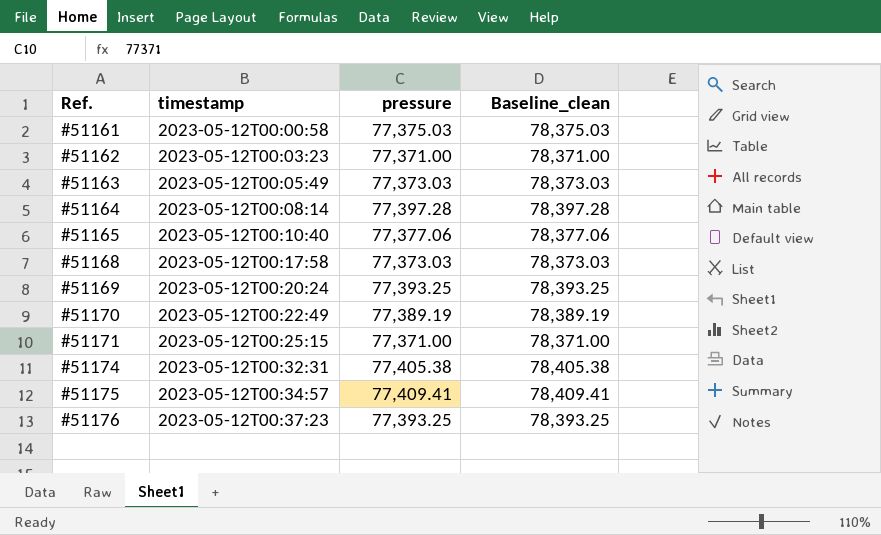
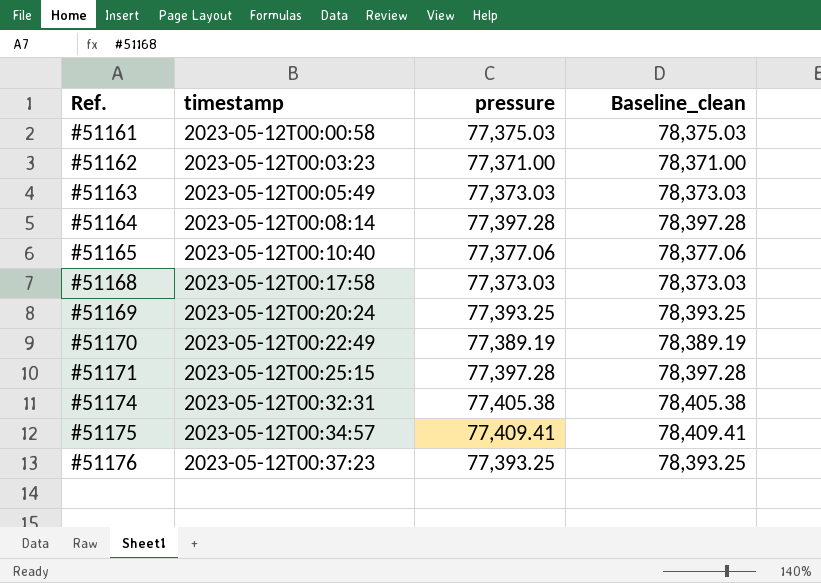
#51171 | pressure: 77,371.00 -> 77,397.28
#51171 | Baseline_clean: 78,371.00 -> 78,397.28

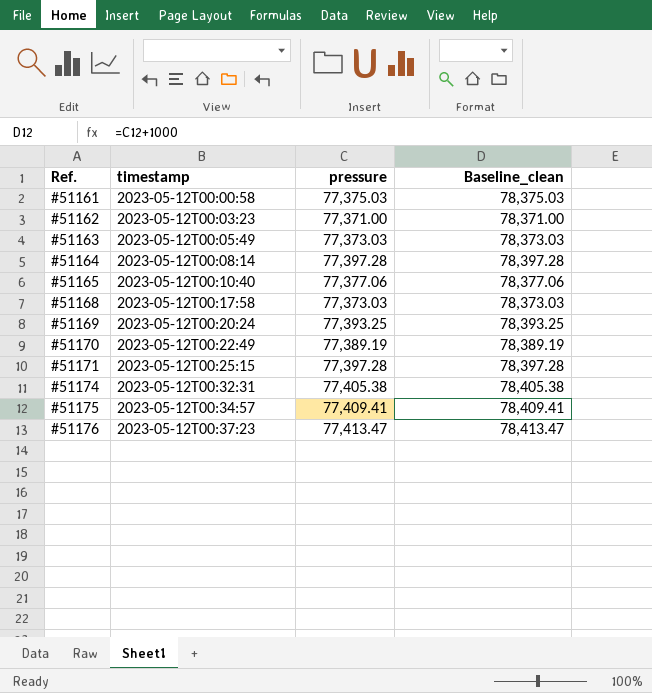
#51176 | pressure: 77,393.25 -> 77,413.47
#51176 | Baseline_clean: 78,393.25 -> 78,413.47

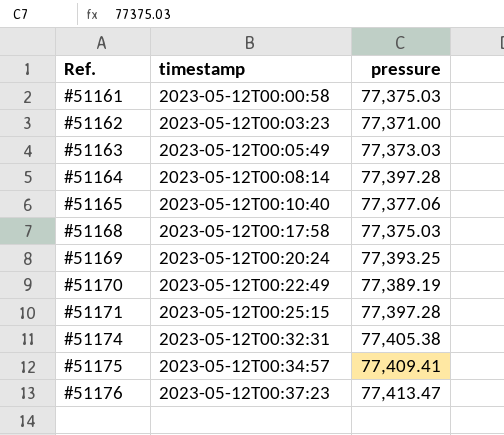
column Baseline_clean | formula: [pressure] + 1000 -> none
#51168 | pressure: 77,373.03 -> 77,375.03

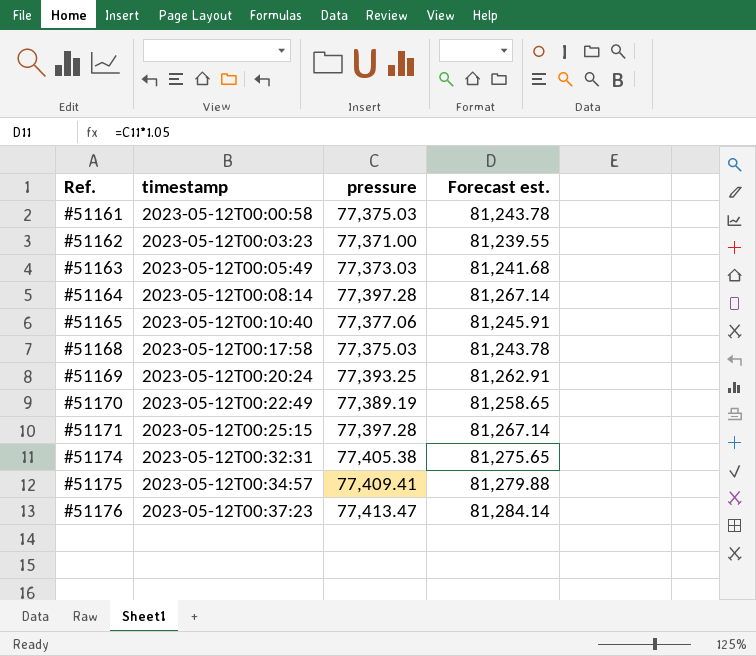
column Forecast est. | formula: none -> [pressure] * 1.05

